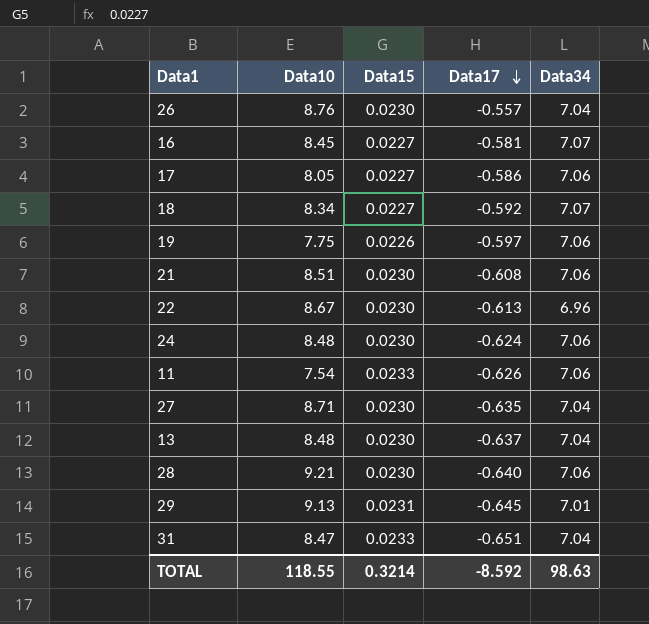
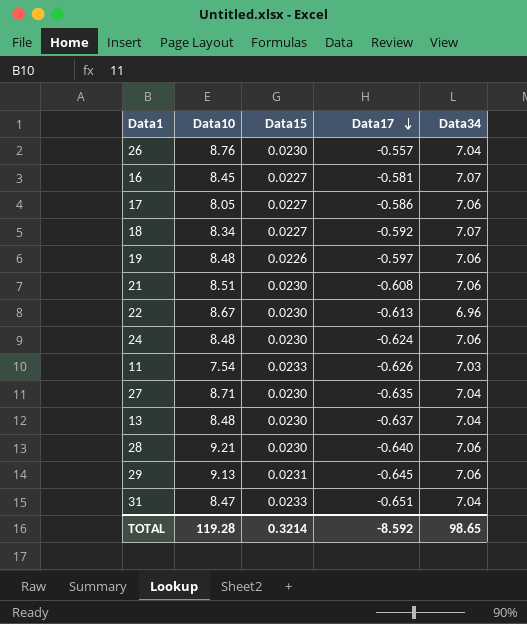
19 | Data10: 7.75 -> 8.48
11 | Data34: 7.06 -> 7.03
29 | Data34: 7.01 -> 7.06
TOTAL | Data10: 118.55 -> 119.28
TOTAL | Data34: 98.63 -> 98.65

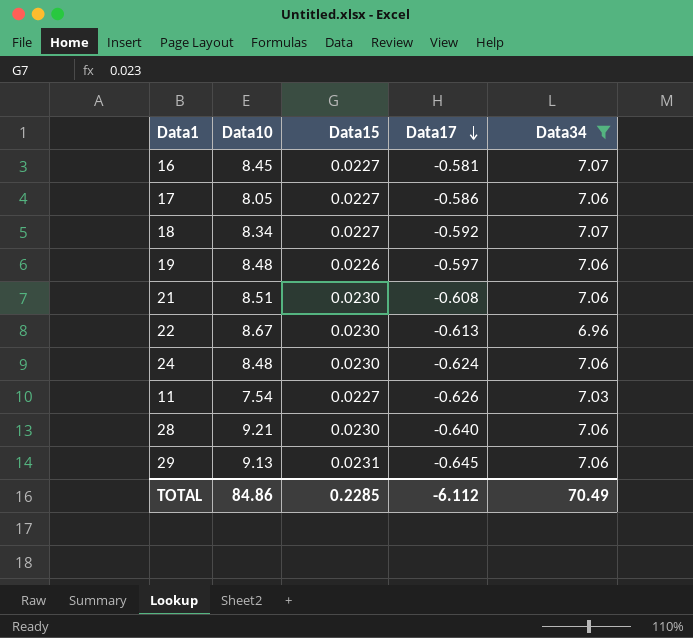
filter: none -> Data34 != 7.04
11 | Data15: 0.0233 -> 0.0227
TOTAL | Data10: 119.28 -> 84.86
TOTAL | Data15: 0.3214 -> 0.2285
TOTAL | Data17: -8.592 -> -6.112
TOTAL | Data34: 98.65 -> 70.49

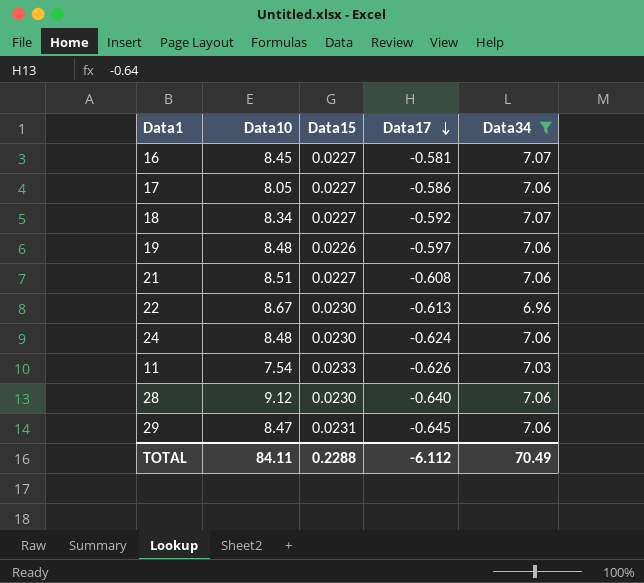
21 | Data15: 0.0230 -> 0.0227
11 | Data15: 0.0227 -> 0.0233
28 | Data10: 9.21 -> 9.12
29 | Data10: 9.13 -> 8.47
TOTAL | Data10: 84.86 -> 84.11
TOTAL | Data15: 0.2285 -> 0.2288

